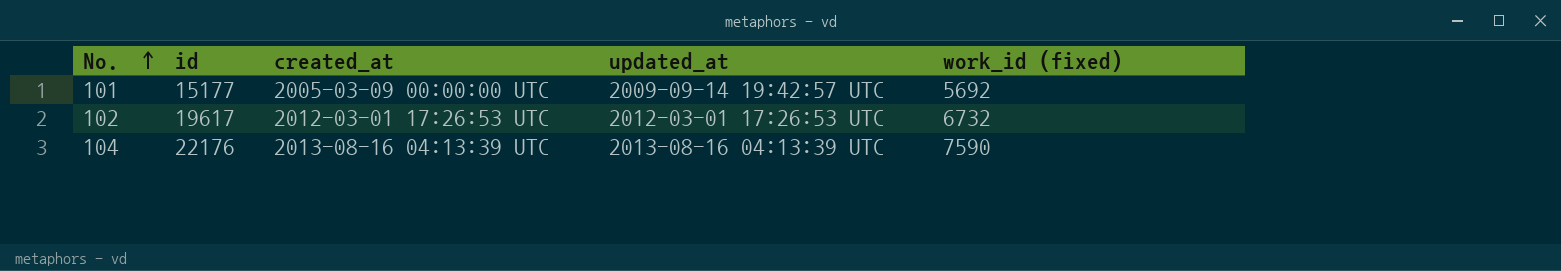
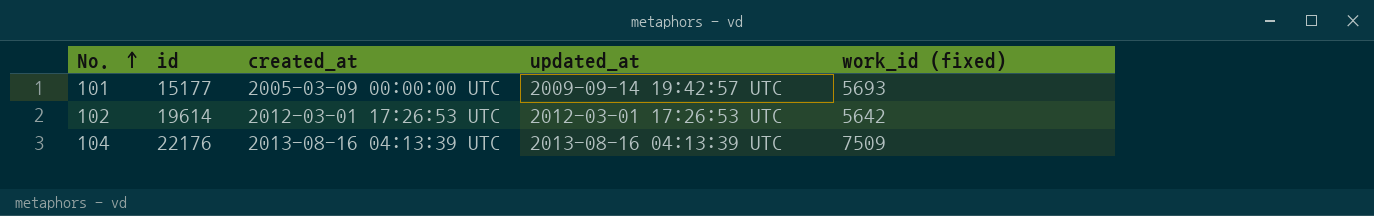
101 | work_id (fixed): 5692 -> 5693
102 | id: 19617 -> 19614
102 | work_id (fixed): 6732 -> 5642
104 | work_id (fixed): 7590 -> 7509

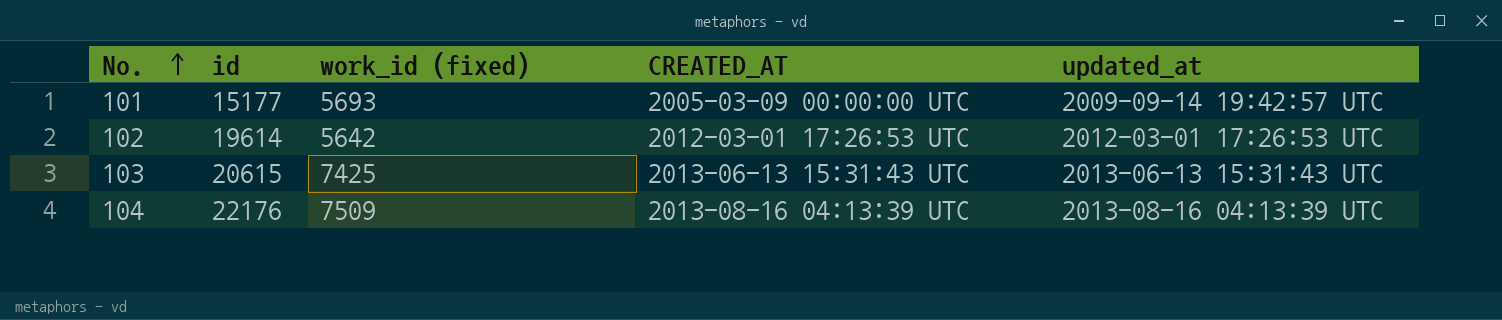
column work_id (fixed) | position: 5 -> 3
column name: created_at -> CREATED_AT
row 103: none -> 20615 | 7425 | 2013-06-13 15:31:43 UTC | 2013-06-13 15:31:43 UTC

